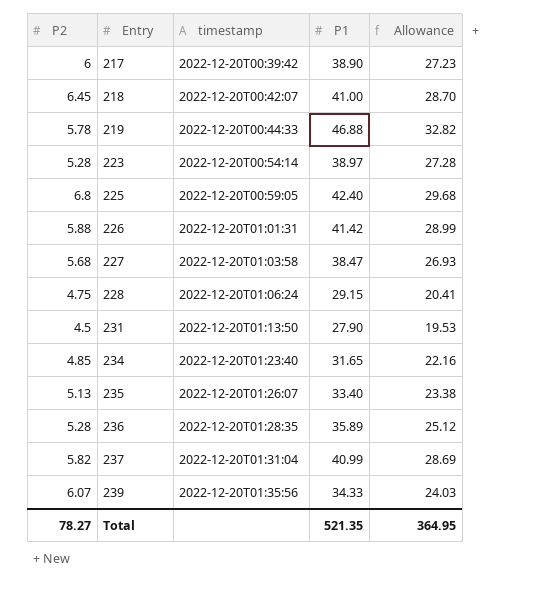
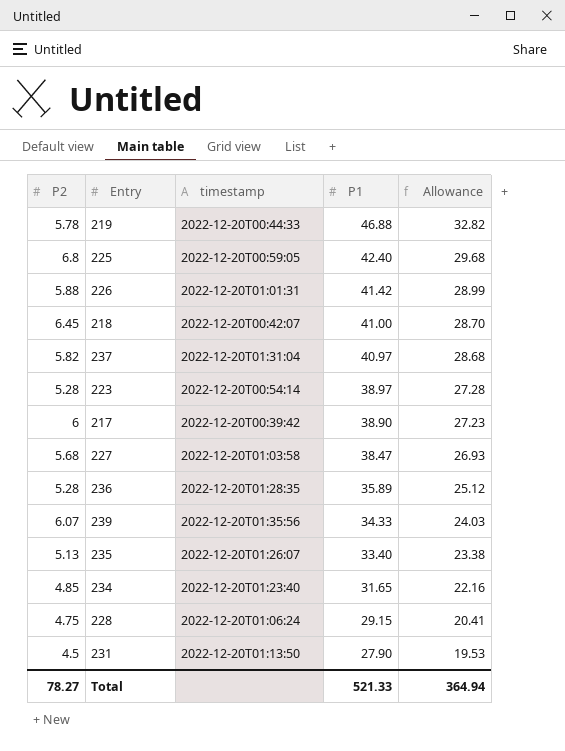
row order: Entry ascending -> P1 descending
237 | P1: 40.99 -> 40.97
237 | Allowance: 28.69 -> 28.68
Total | P1: 521.35 -> 521.33
Total | Allowance: 364.95 -> 364.94

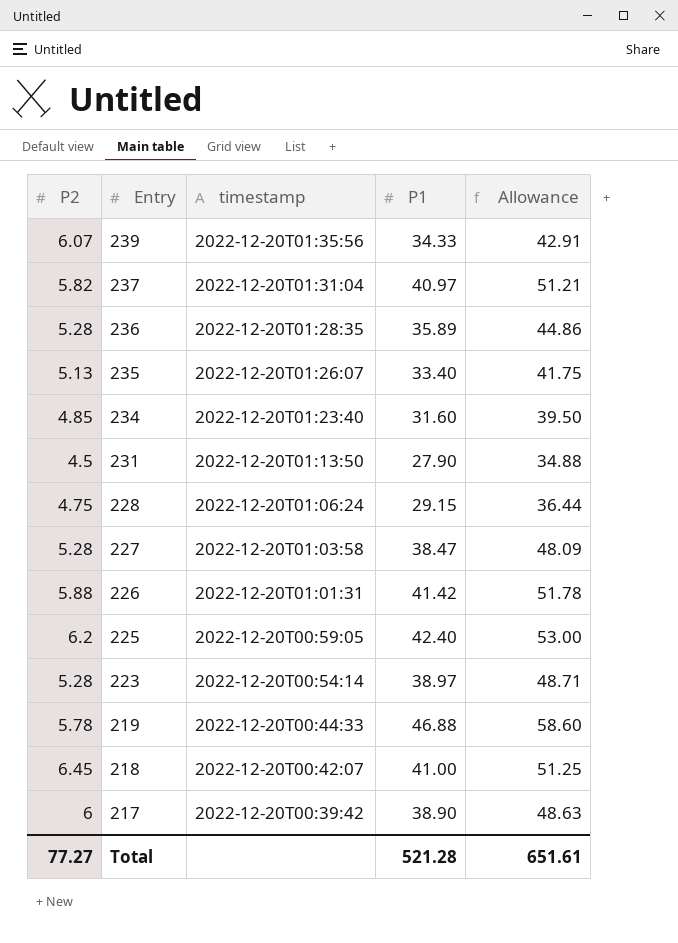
row order: P1 descending -> Entry descending
column Allowance | formula: [P1] * 0.7 -> [P1] * 1.25
234 | P1: 31.65 -> 31.60
227 | P2: 5.68 -> 5.28
225 | P2: 6.8 -> 6.2
Total | P2: 78.27 -> 77.27
Total | P1: 521.33 -> 521.28
Total | Allowance: 364.94 -> 651.61

